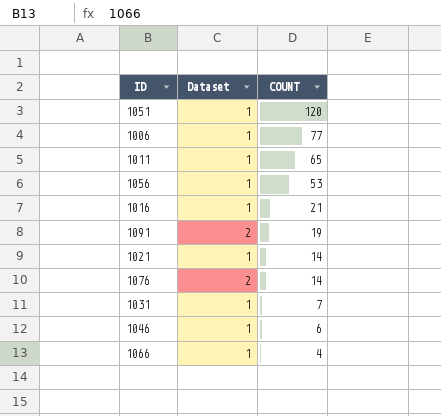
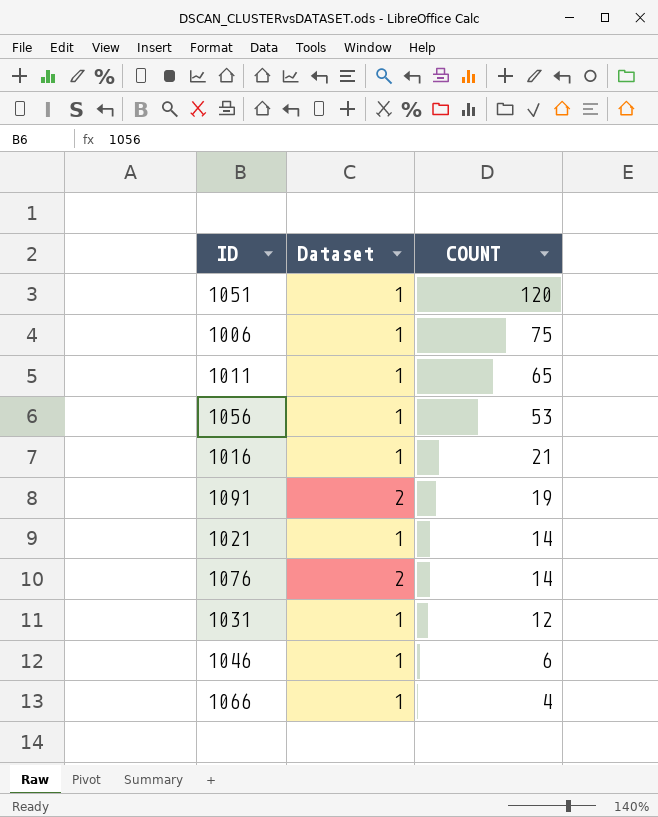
1006 | COUNT: 77 -> 75
1031 | COUNT: 7 -> 12

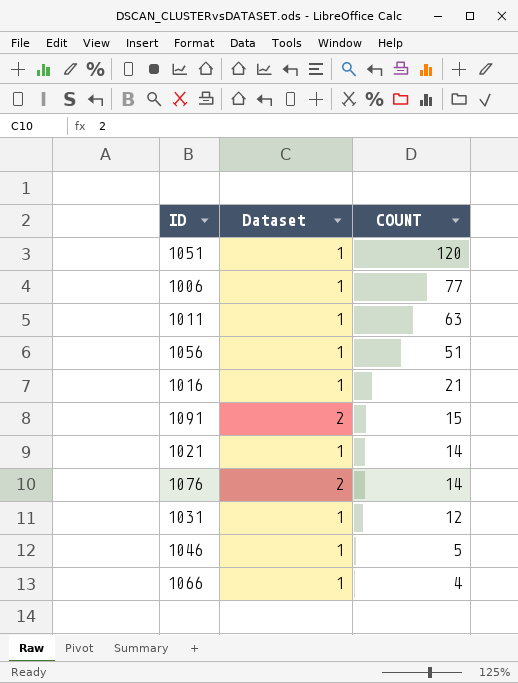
1006 | COUNT: 75 -> 77
1011 | COUNT: 65 -> 63
1056 | COUNT: 53 -> 51
1091 | COUNT: 19 -> 15
1046 | COUNT: 6 -> 5

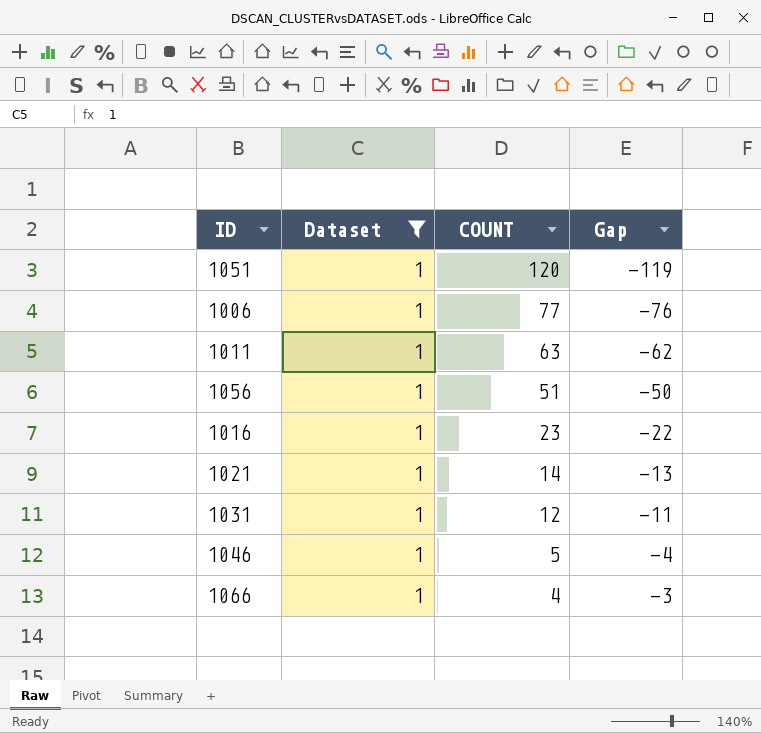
filter: none -> Dataset = 1
column Gap | formula: none -> [Dataset] - [COUNT]
1016 | COUNT: 21 -> 23

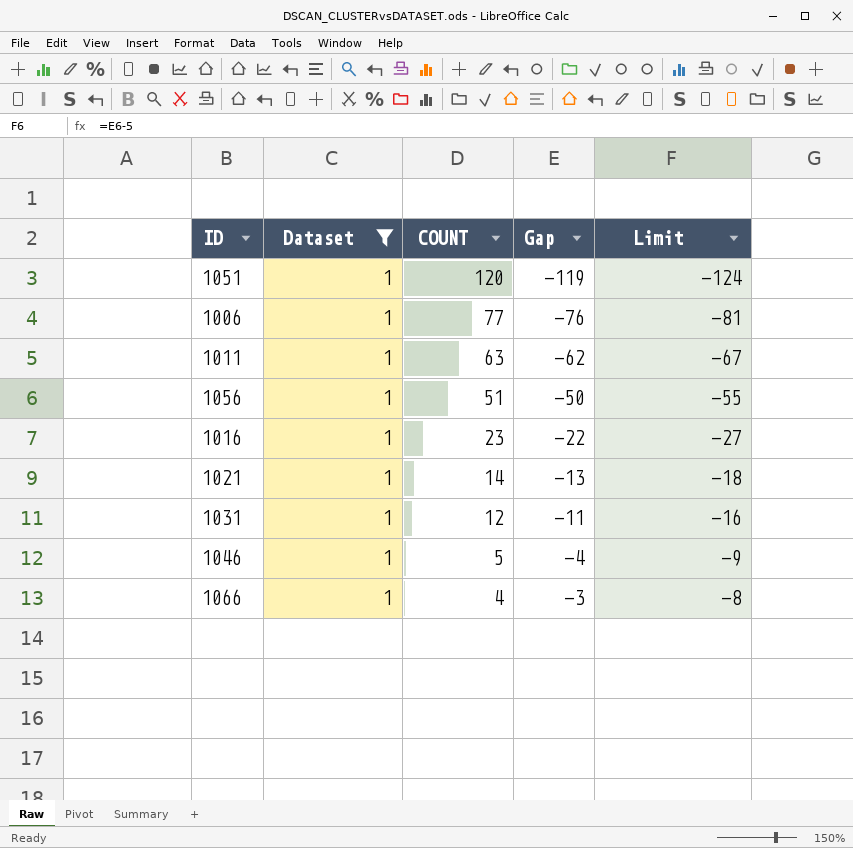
column Limit | formula: none -> [Gap] - 5

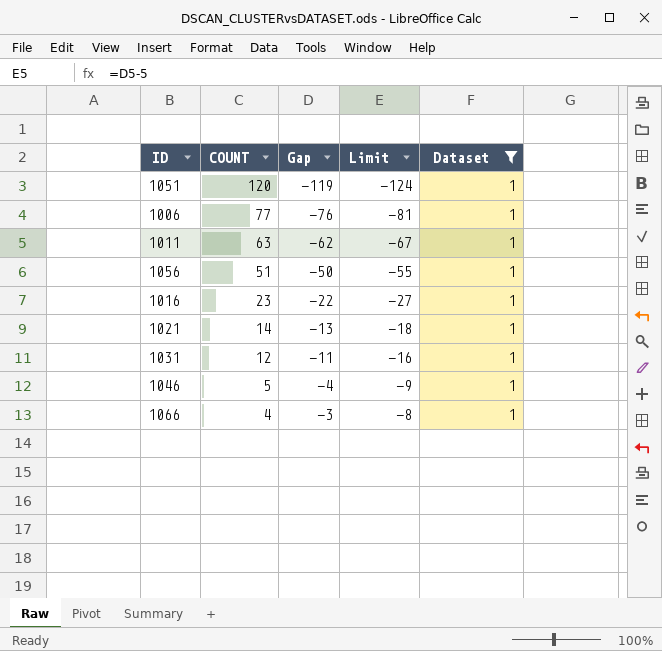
column Dataset | position: 2 -> 5

